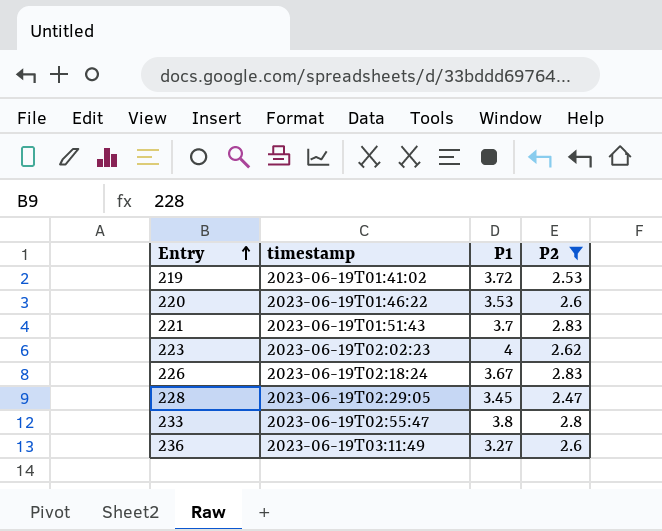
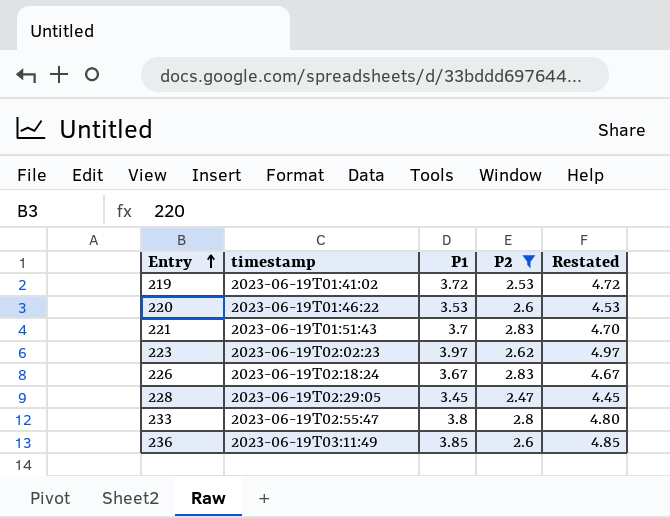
column Restated | formula: none -> [P1] + 1
223 | P1: 4 -> 3.97
236 | P1: 3.27 -> 3.85

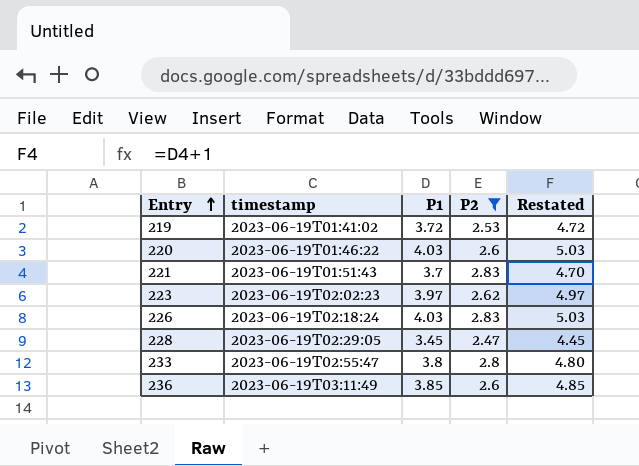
220 | P1: 3.53 -> 4.03
220 | Restated: 4.53 -> 5.03
226 | P1: 3.67 -> 4.03
226 | Restated: 4.67 -> 5.03

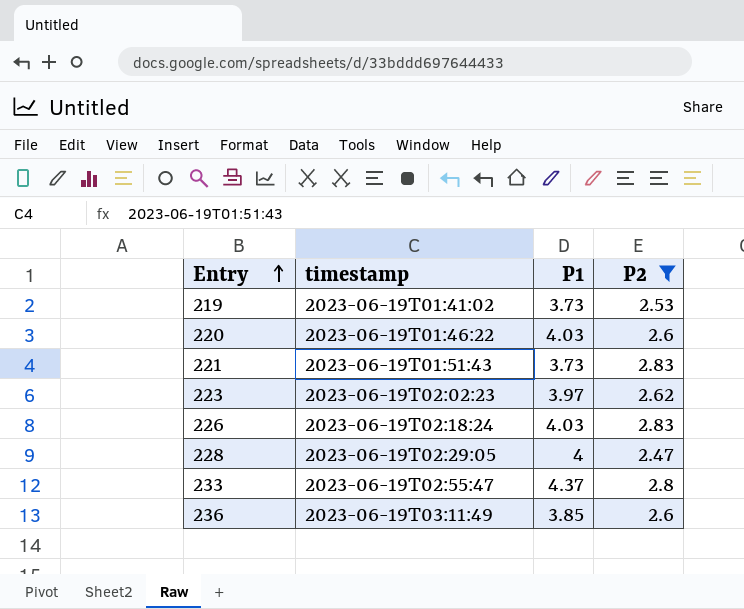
column Restated | formula: [P1] + 1 -> none
219 | P1: 3.72 -> 3.73
221 | P1: 3.7 -> 3.73
228 | P1: 3.45 -> 4
233 | P1: 3.8 -> 4.37

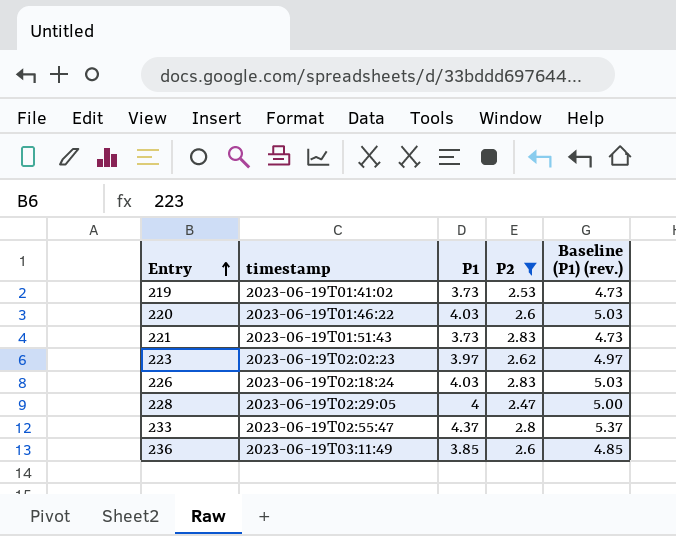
column Baseline (P1) (rev.) | formula: none -> [P1] + 1

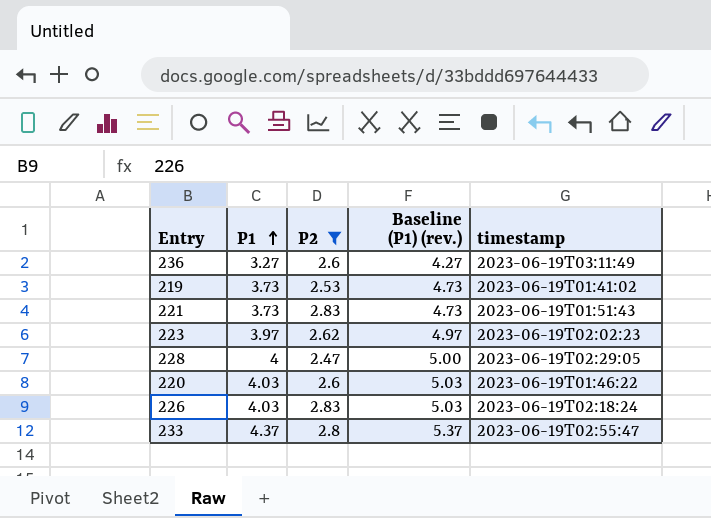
row order: Entry ascending -> P1 ascending
column timestamp | position: 2 -> 5
236 | P1: 3.85 -> 3.27
236 | Baseline (P1) (rev.): 4.85 -> 4.27

